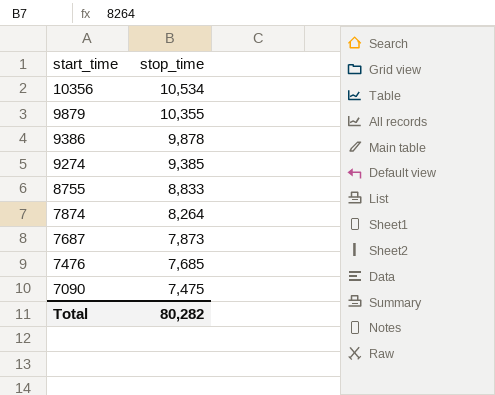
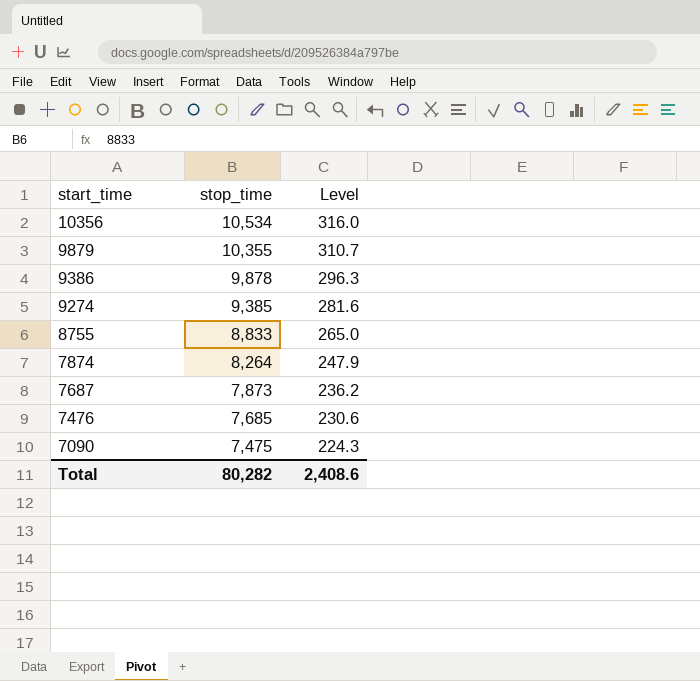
column Level | formula: none -> [stop_time] * 0.03

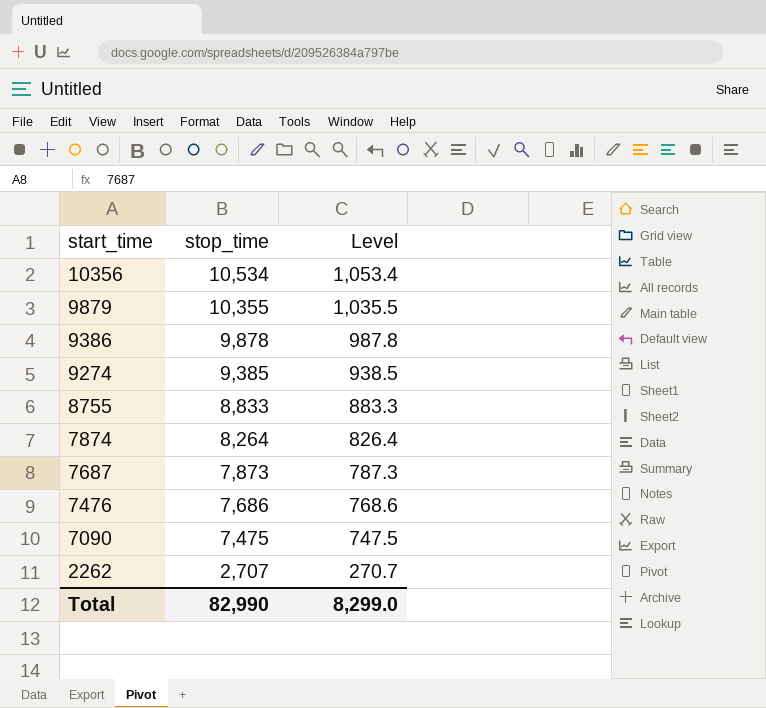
column Level | formula: [stop_time] * 0.03 -> [stop_time] * 0.1
7476 | stop_time: 7,685 -> 7,686
row 2262: none -> 2,707 | 270.7
Total | stop_time: 80,282 -> 82,990
Total | Level: 2,408.6 -> 8,299.0

